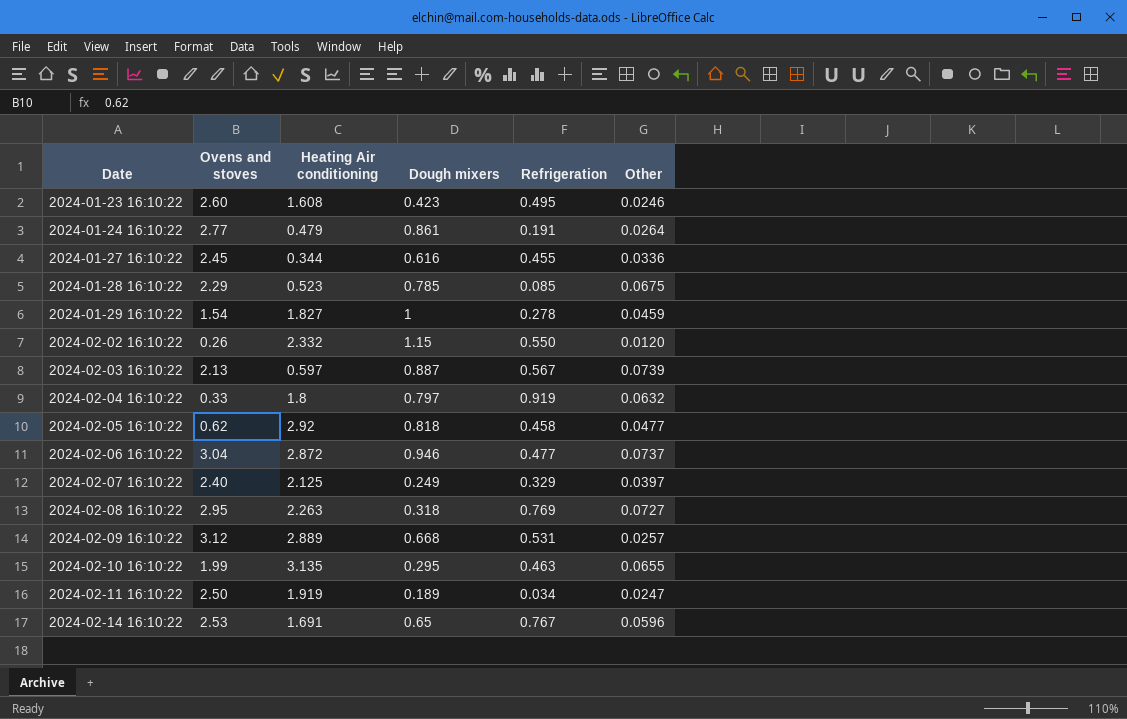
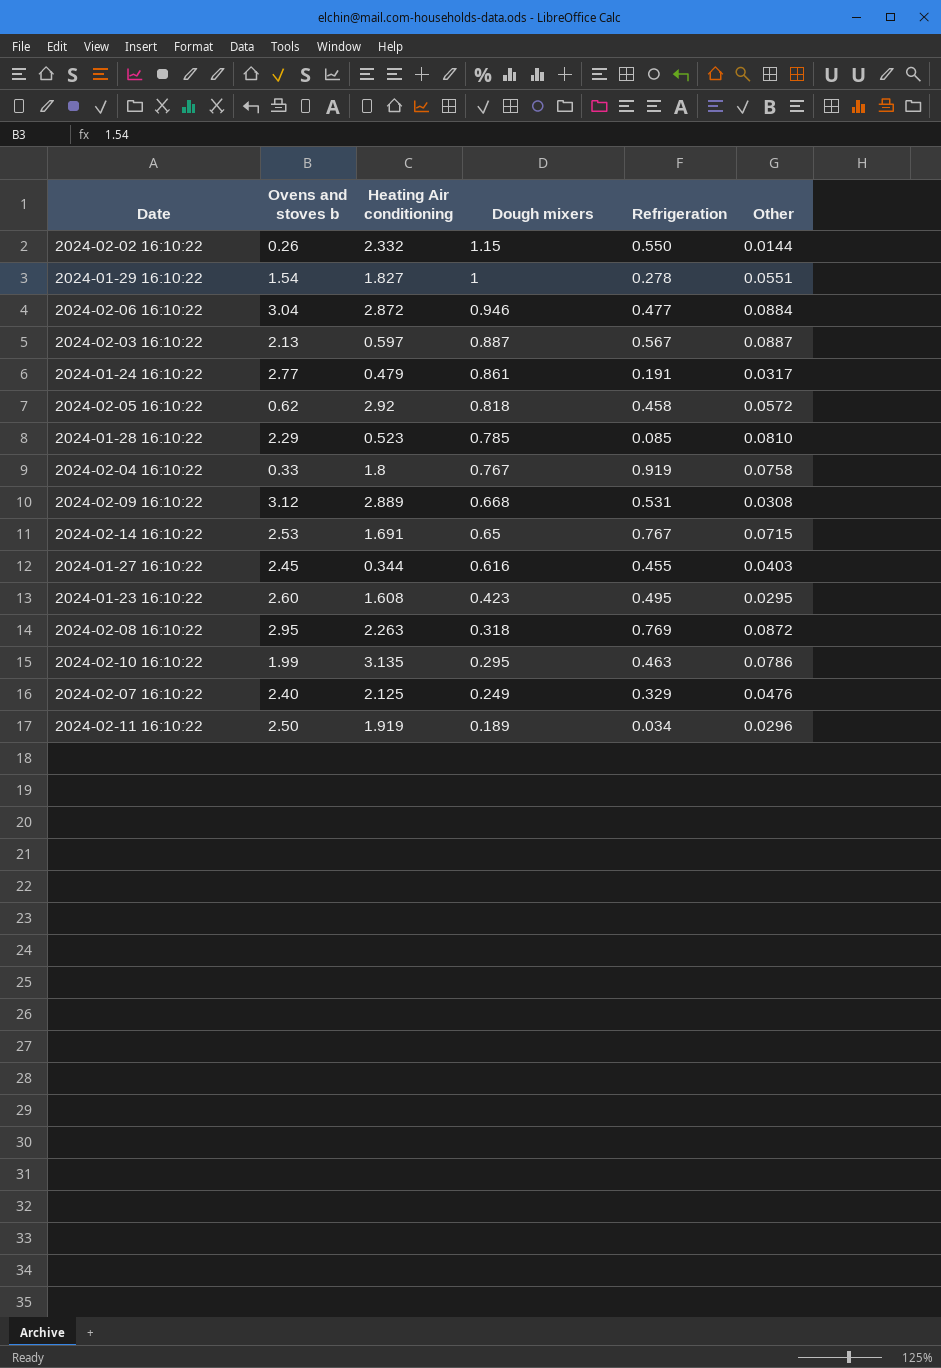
row order: Date ascending -> Dough mixers descending
column name: Ovens and stoves -> Ovens and stoves b
2024-02-02 16:10:22 | Other: 0.0120 -> 0.0144
2024-01-29 16:10:22 | Other: 0.0459 -> 0.0551
2024-02-06 16:10:22 | Other: 0.0737 -> 0.0884
2024-02-03 16:10:22 | Other: 0.0739 -> 0.0887
2024-01-24 16:10:22 | Other: 0.0264 -> 0.0317
2024-02-05 16:10:22 | Other: 0.0477 -> 0.0572
2024-01-28 16:10:22 | Other: 0.0675 -> 0.0810
2024-02-04 16:10:22 | Dough mixers: 0.797 -> 0.767
2024-02-04 16:10:22 | Other: 0.0632 -> 0.0758
2024-02-09 16:10:22 | Other: 0.0257 -> 0.0308
2024-02-14 16:10:22 | Other: 0.0596 -> 0.0715
2024-01-27 16:10:22 | Other: 0.0336 -> 0.0403
2024-01-23 16:10:22 | Other: 0.0246 -> 0.0295
2024-02-08 16:10:22 | Other: 0.0727 -> 0.0872
2024-02-10 16:10:22 | Other: 0.0655 -> 0.0786
2024-02-07 16:10:22 | Other: 0.0397 -> 0.0476
2024-02-11 16:10:22 | Other: 0.0247 -> 0.0296

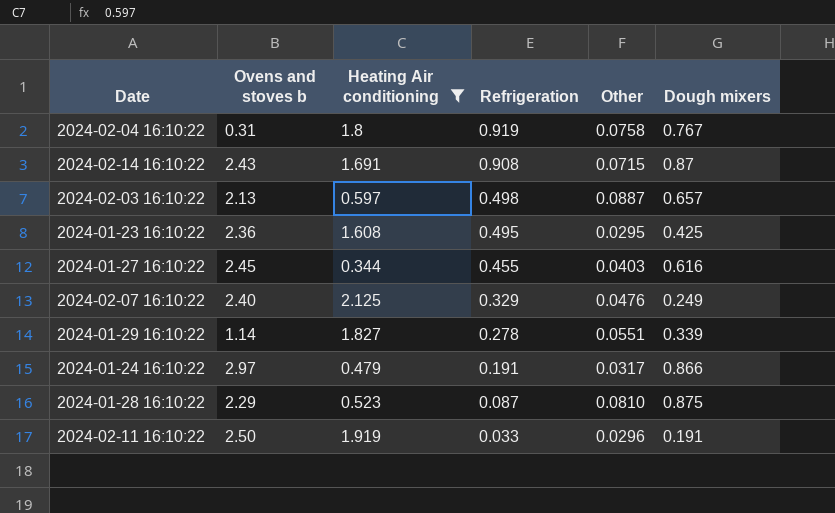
filter: none -> Heating Air conditioning <= 2.125
row order: Dough mixers descending -> Refrigeration descending
column Dough mixers | position: 4 -> 6
2024-02-04 16:10:22 | Ovens and stoves b: 0.33 -> 0.31
2024-02-14 16:10:22 | Ovens and stoves b: 2.53 -> 2.43
2024-02-14 16:10:22 | Refrigeration: 0.767 -> 0.908
2024-02-14 16:10:22 | Dough mixers: 0.65 -> 0.87
2024-02-03 16:10:22 | Refrigeration: 0.567 -> 0.498
2024-02-03 16:10:22 | Dough mixers: 0.887 -> 0.657
2024-01-23 16:10:22 | Ovens and stoves b: 2.60 -> 2.36
2024-01-23 16:10:22 | Dough mixers: 0.423 -> 0.425
2024-01-29 16:10:22 | Ovens and stoves b: 1.54 -> 1.14
2024-01-29 16:10:22 | Dough mixers: 1 -> 0.339
2024-01-24 16:10:22 | Ovens and stoves b: 2.77 -> 2.97
2024-01-24 16:10:22 | Dough mixers: 0.861 -> 0.866
2024-01-28 16:10:22 | Refrigeration: 0.085 -> 0.087
2024-01-28 16:10:22 | Dough mixers: 0.785 -> 0.875
2024-02-11 16:10:22 | Refrigeration: 0.034 -> 0.033
2024-02-11 16:10:22 | Dough mixers: 0.189 -> 0.191

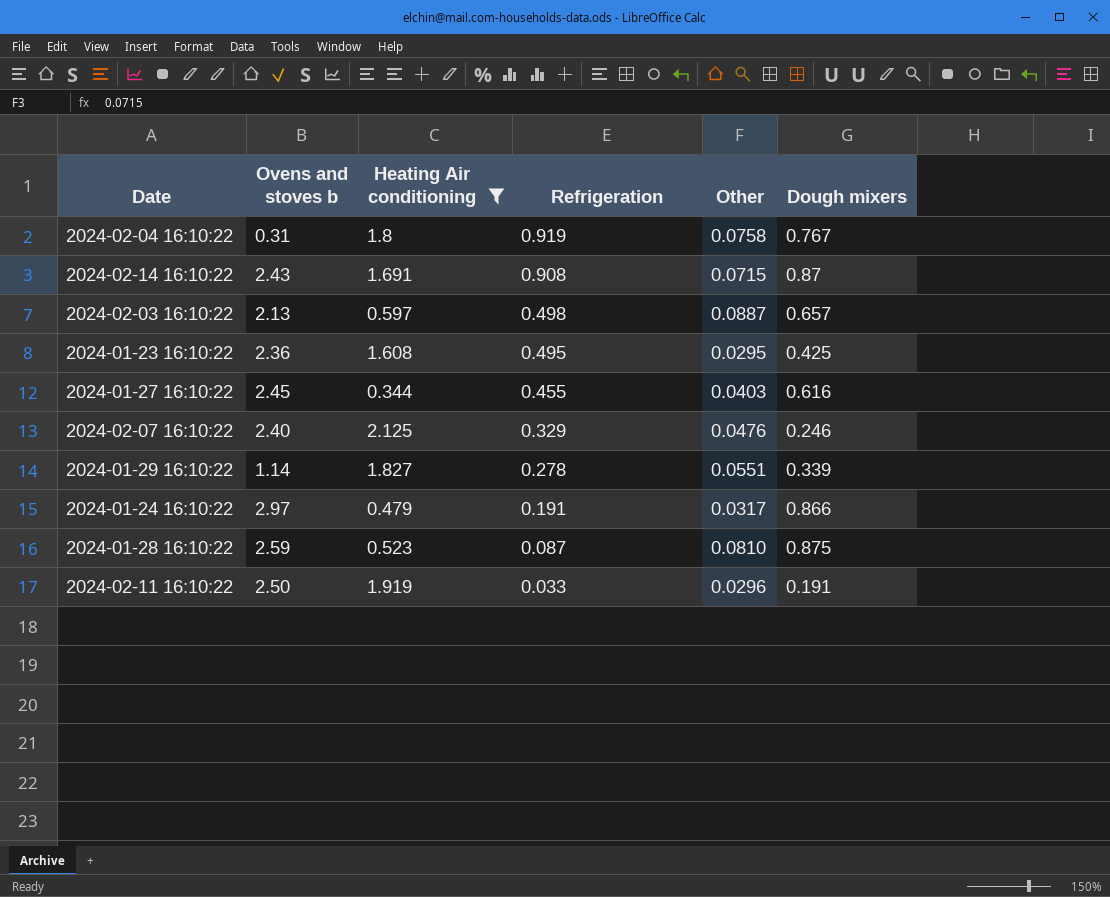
2024-02-07 16:10:22 | Dough mixers: 0.249 -> 0.246
2024-01-28 16:10:22 | Ovens and stoves b: 2.29 -> 2.59

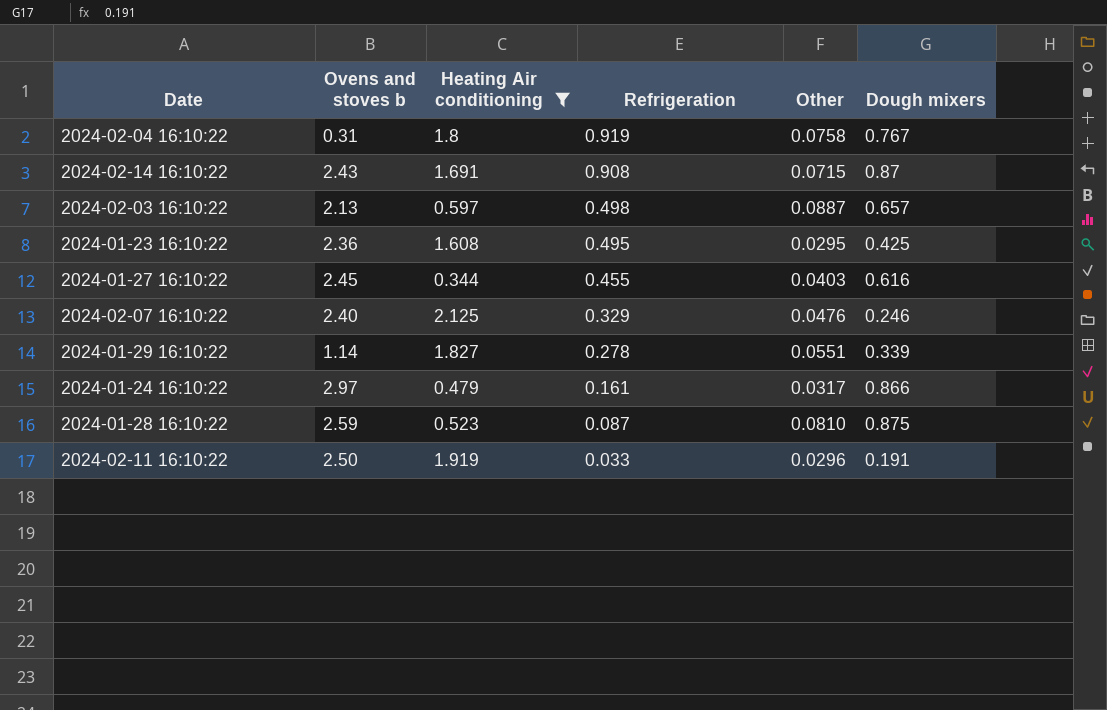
2024-01-24 16:10:22 | Refrigeration: 0.191 -> 0.161

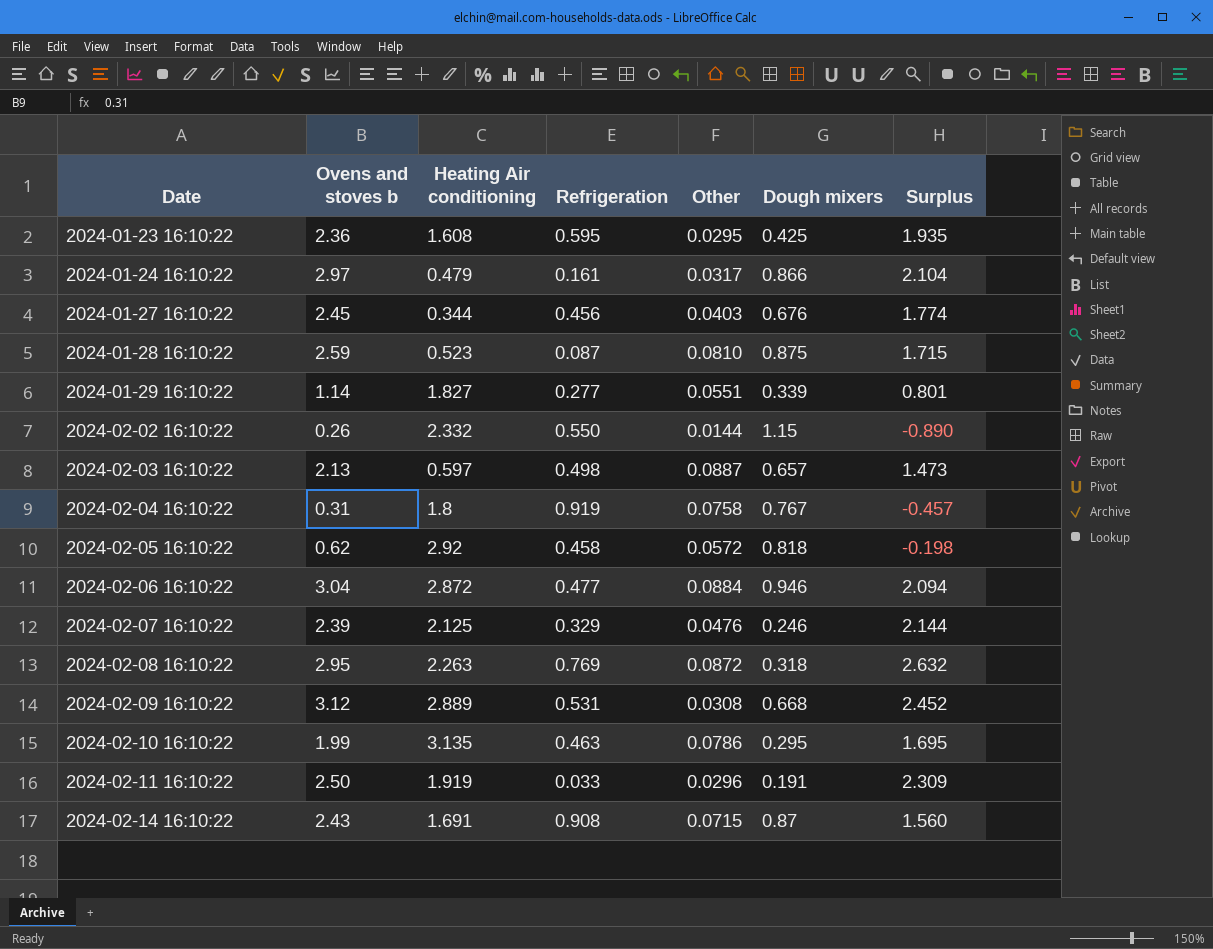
filter: Heating Air conditioning <= 2.125 -> none
row order: Refrigeration descending -> Date ascending
column Surplus | formula: none -> [Ovens and stoves b] - [Dough mixers]
2024-01-23 16:10:22 | Refrigeration: 0.495 -> 0.595
2024-01-27 16:10:22 | Refrigeration: 0.455 -> 0.456
2024-01-27 16:10:22 | Dough mixers: 0.616 -> 0.676
2024-01-29 16:10:22 | Refrigeration: 0.278 -> 0.277
2024-02-07 16:10:22 | Ovens and stoves b: 2.40 -> 2.39

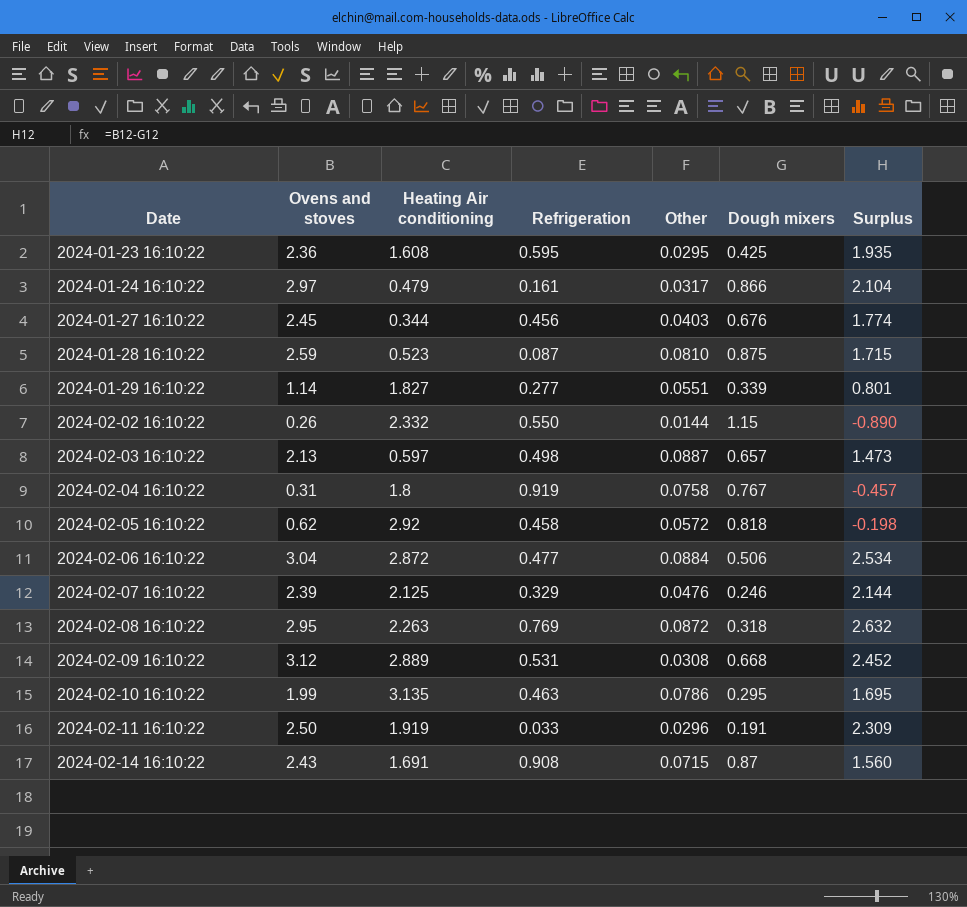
column name: Ovens and stoves b -> Ovens and stoves
2024-02-06 16:10:22 | Dough mixers: 0.946 -> 0.506
2024-02-06 16:10:22 | Surplus: 2.094 -> 2.534

